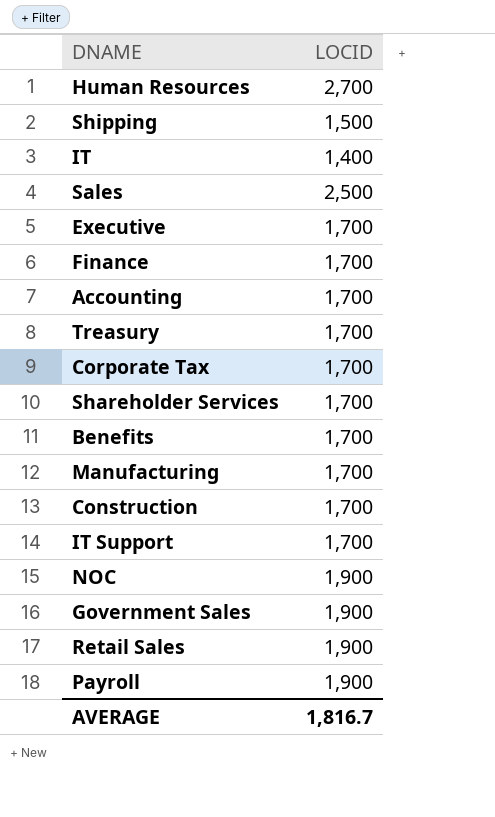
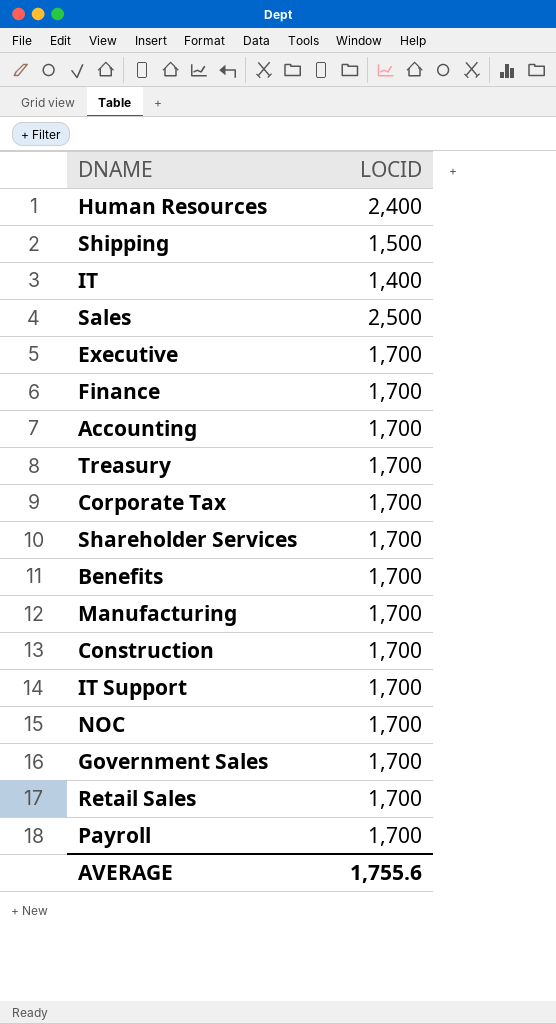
Human Resources | LOCID: 2,700 -> 2,400
NOC | LOCID: 1,900 -> 1,700
Government Sales | LOCID: 1,900 -> 1,700
Retail Sales | LOCID: 1,900 -> 1,700
Payroll | LOCID: 1,900 -> 1,700
AVERAGE | LOCID: 1,816.7 -> 1,755.6

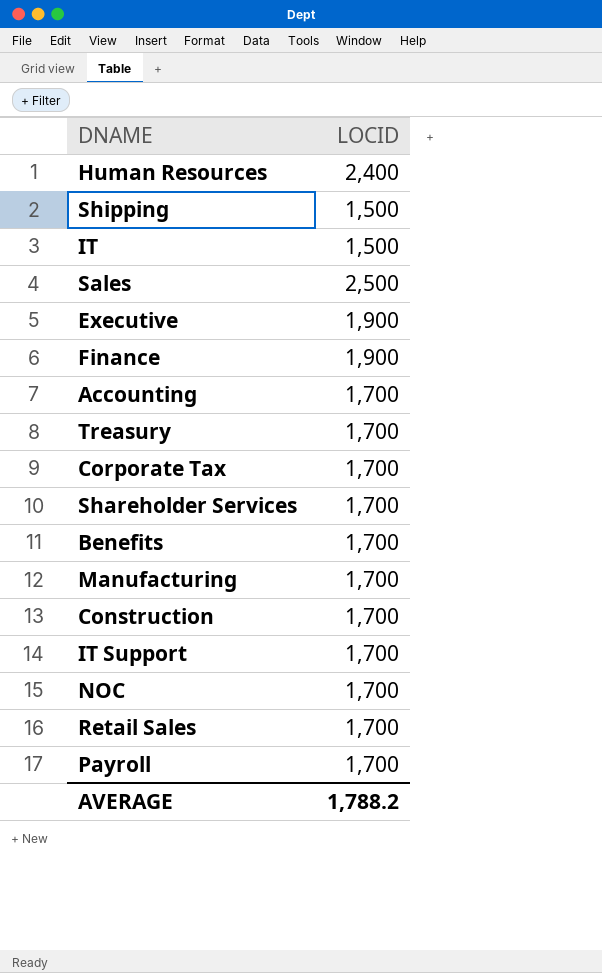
row Government Sales: 1,700 -> none
IT | LOCID: 1,400 -> 1,500
Executive | LOCID: 1,700 -> 1,900
Finance | LOCID: 1,700 -> 1,900
AVERAGE | LOCID: 1,755.6 -> 1,788.2

